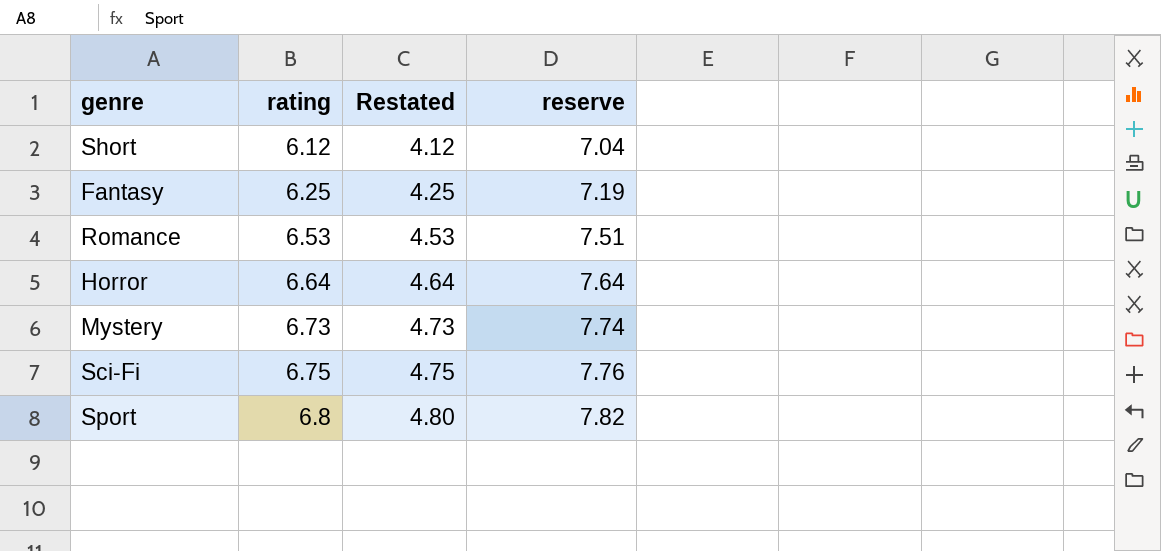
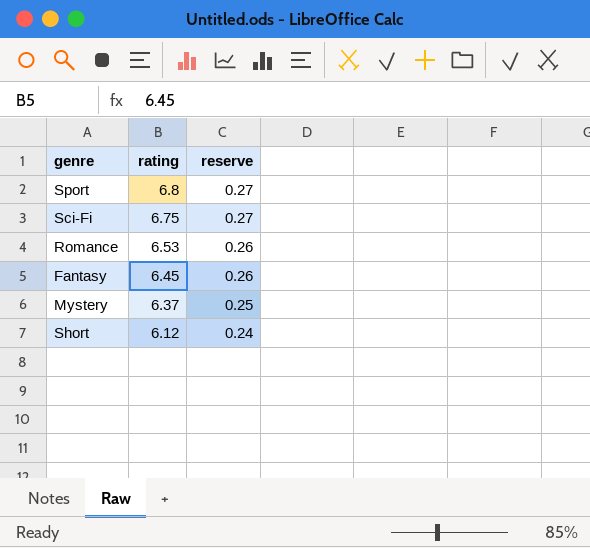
row order: rating ascending -> rating descending
column Restated | formula: [rating] - 2 -> none
column reserve | formula: [rating] * 1.15 -> [rating] * 0.04
row Horror: 6.64 | 4.64 | 7.64 -> none
Fantasy | rating: 6.25 -> 6.45
Mystery | rating: 6.73 -> 6.37

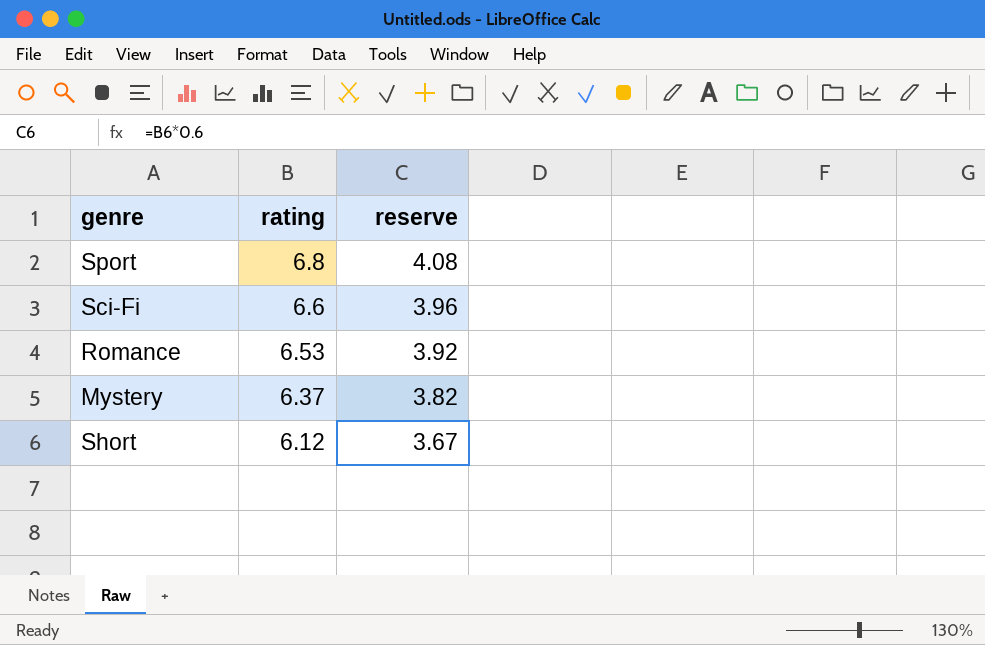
column reserve | formula: [rating] * 0.04 -> [rating] * 0.6
row Fantasy: 6.45 | 0.26 -> none
Sci-Fi | rating: 6.75 -> 6.6

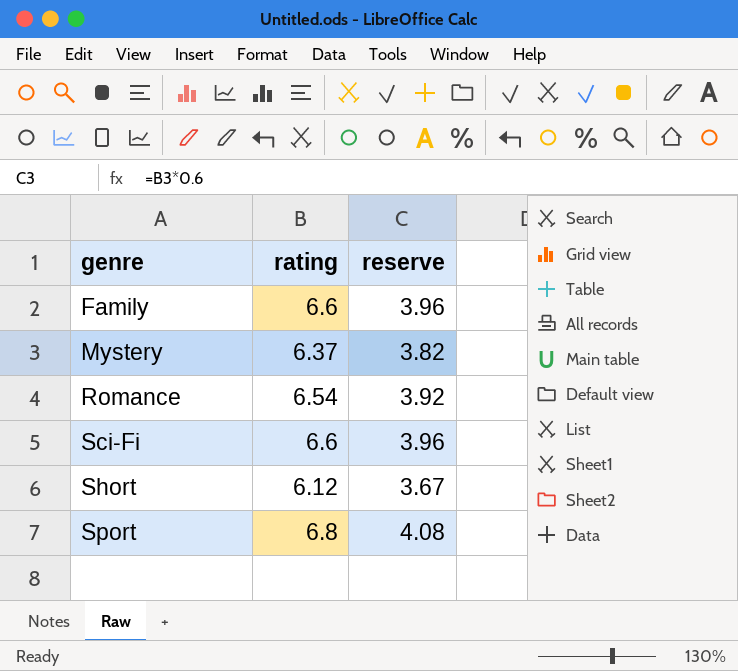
row order: rating descending -> genre ascending
row Family: none -> 6.6 | 3.96
Romance | rating: 6.53 -> 6.54

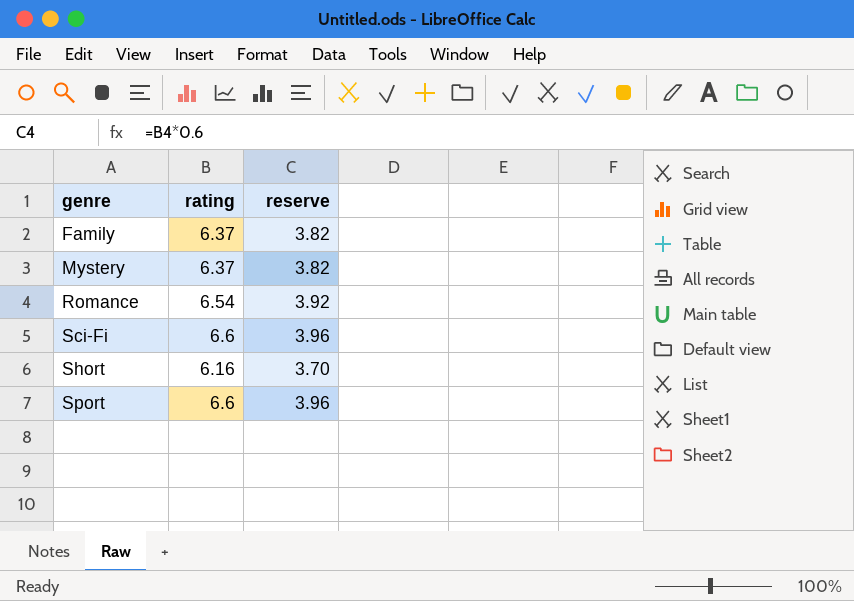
Family | rating: 6.6 -> 6.37
Family | reserve: 3.96 -> 3.82
Short | rating: 6.12 -> 6.16
Short | reserve: 3.67 -> 3.70
Sport | rating: 6.8 -> 6.6
Sport | reserve: 4.08 -> 3.96

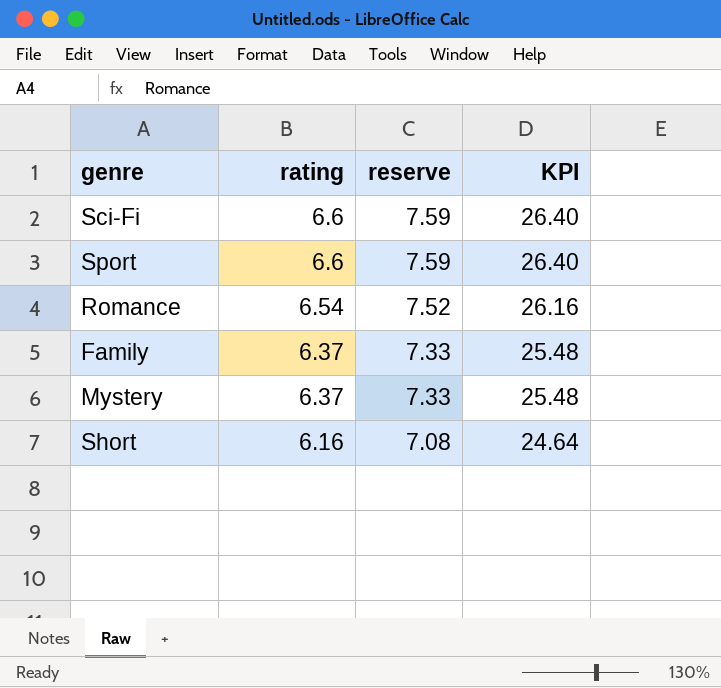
row order: genre ascending -> rating descending
column reserve | formula: [rating] * 0.6 -> [rating] * 1.15
column KPI | formula: none -> [rating] * 4

